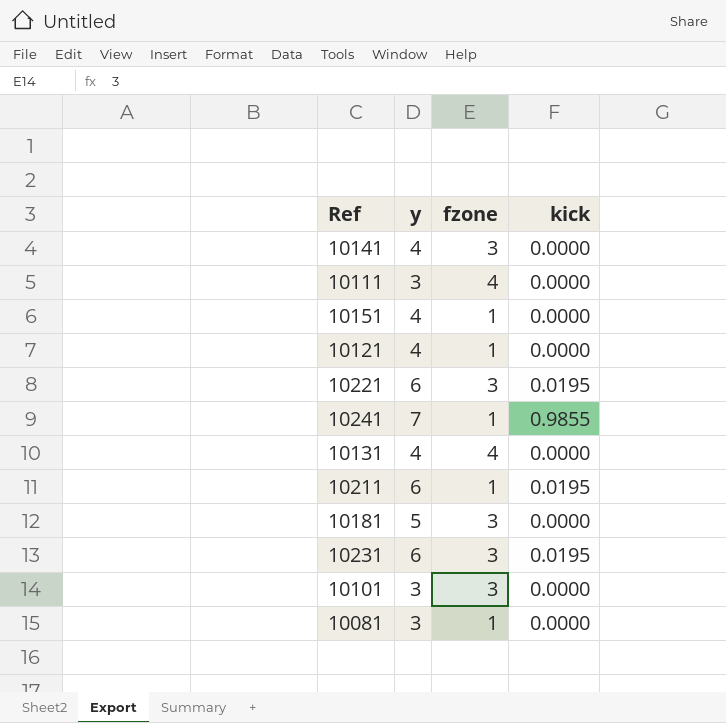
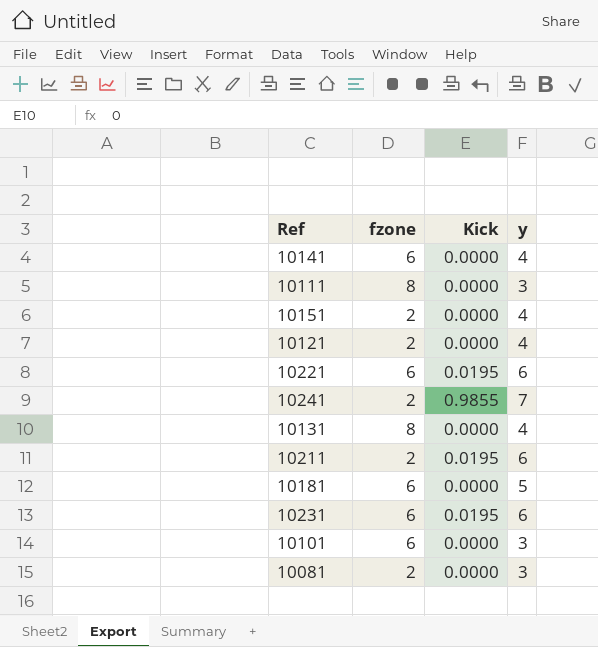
column name: kick -> Kick
column y | position: 2 -> 4
10141 | fzone: 3 -> 6
10111 | fzone: 4 -> 8
10151 | fzone: 1 -> 2
10121 | fzone: 1 -> 2
10221 | fzone: 3 -> 6
10241 | fzone: 1 -> 2
10131 | fzone: 4 -> 8
10211 | fzone: 1 -> 2
10181 | fzone: 3 -> 6
10231 | fzone: 3 -> 6
10101 | fzone: 3 -> 6
10081 | fzone: 1 -> 2

